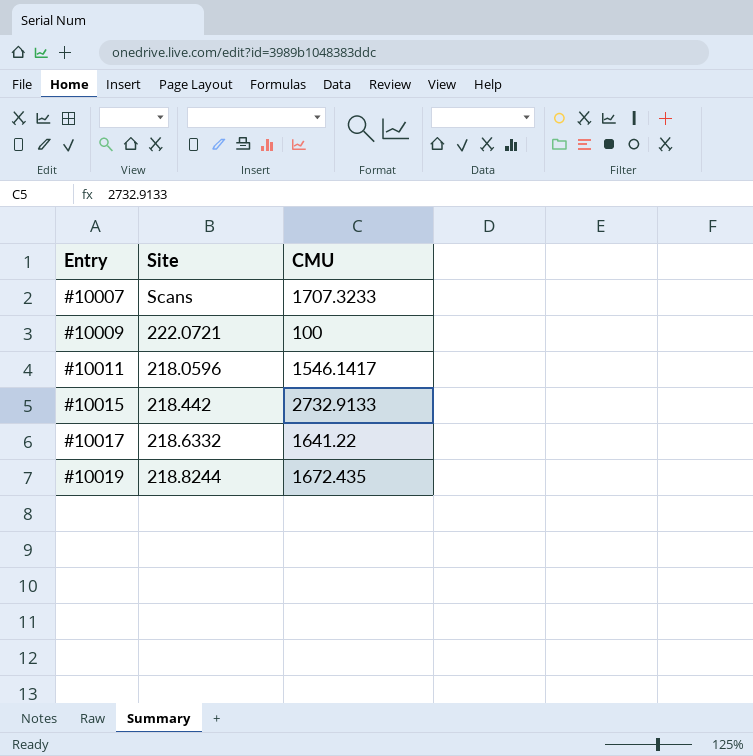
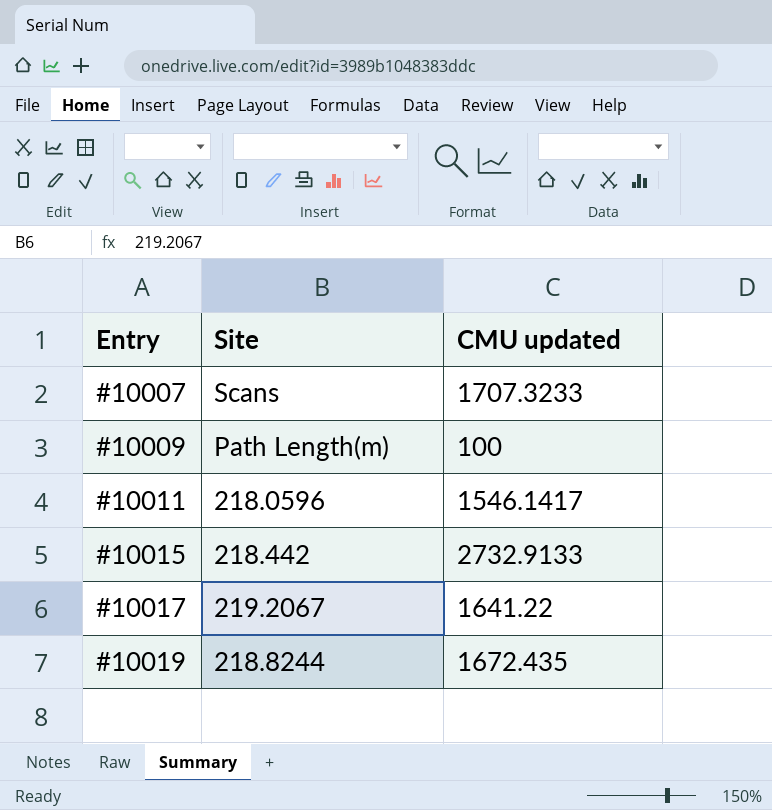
column name: CMU -> CMU updated
#10009 | Site: 222.0721 -> Path Length(m)
#10017 | Site: 218.6332 -> 219.2067

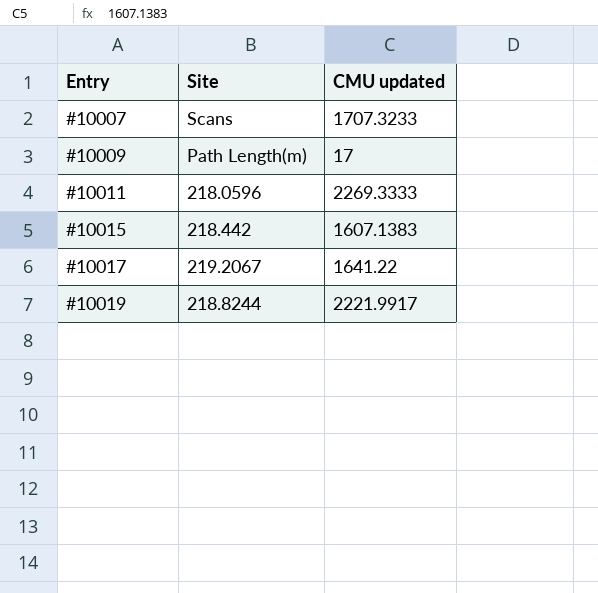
#10009 | CMU updated: 100 -> 17
#10011 | CMU updated: 1546.1417 -> 2269.3333
#10015 | CMU updated: 2732.9133 -> 1607.1383
#10019 | CMU updated: 1672.435 -> 2221.9917

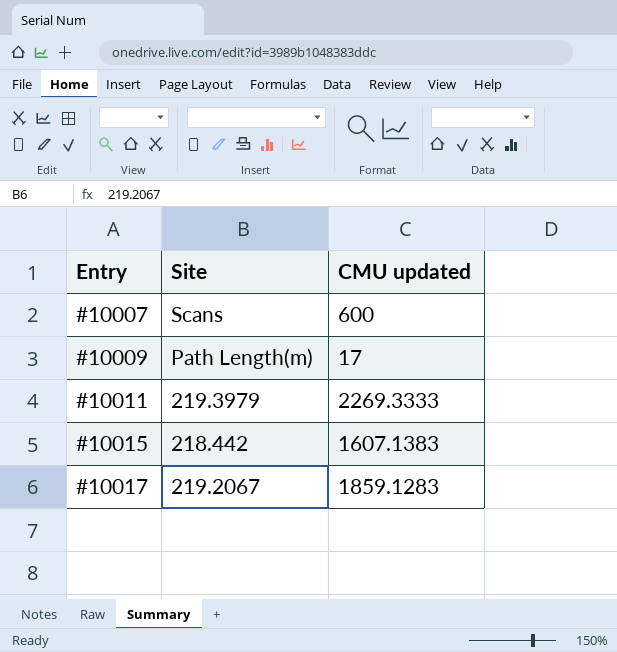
row #10019: 218.8244 | 2221.9917 -> none
#10007 | CMU updated: 1707.3233 -> 600
#10011 | Site: 218.0596 -> 219.3979
#10017 | CMU updated: 1641.22 -> 1859.1283

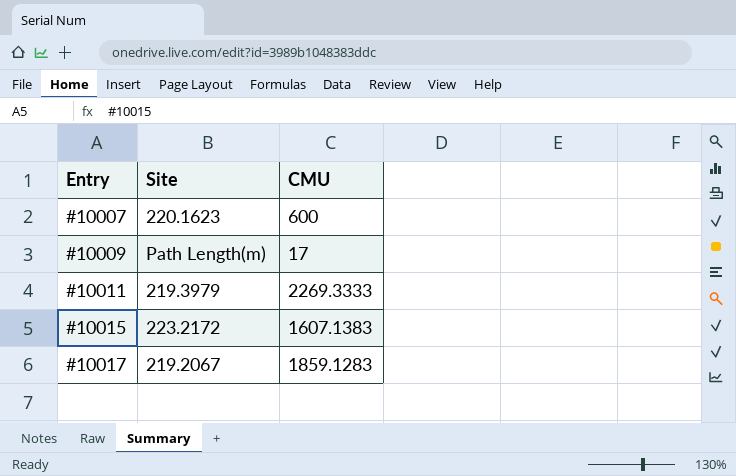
column name: CMU updated -> CMU
#10007 | Site: Scans -> 220.1623
#10015 | Site: 218.442 -> 223.2172

